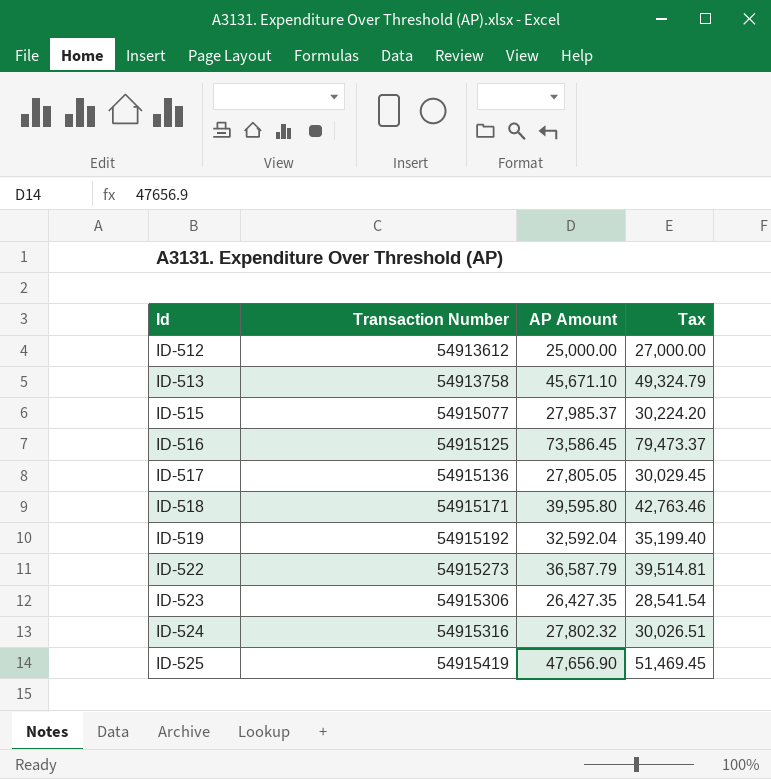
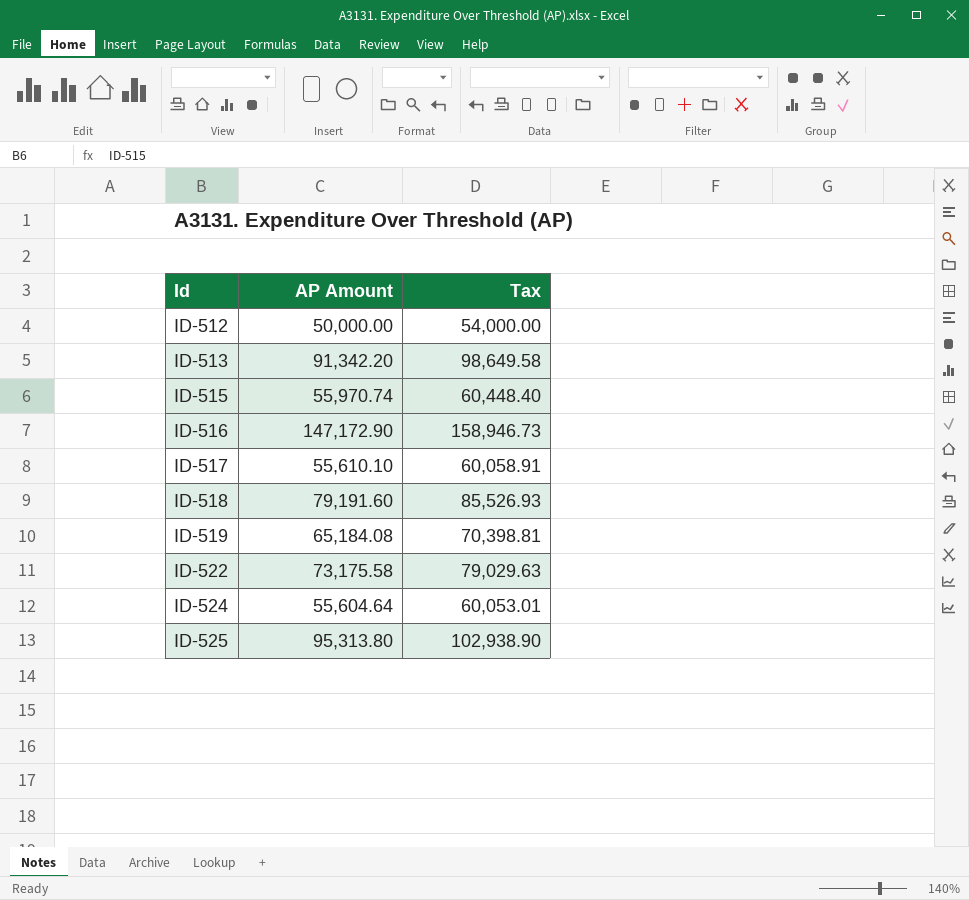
column Transaction Number | position: 2 -> none
row ID-523: 54915306 | 26,427.35 | 28,541.54 -> none
ID-512 | AP Amount: 25,000.00 -> 50,000.00
ID-512 | Tax: 27,000.00 -> 54,000.00
ID-513 | AP Amount: 45,671.10 -> 91,342.20
ID-513 | Tax: 49,324.79 -> 98,649.58
ID-515 | AP Amount: 27,985.37 -> 55,970.74
ID-515 | Tax: 30,224.20 -> 60,448.40
ID-516 | AP Amount: 73,586.45 -> 147,172.90
ID-516 | Tax: 79,473.37 -> 158,946.73
ID-517 | AP Amount: 27,805.05 -> 55,610.10
ID-517 | Tax: 30,029.45 -> 60,058.91
ID-518 | AP Amount: 39,595.80 -> 79,191.60
ID-518 | Tax: 42,763.46 -> 85,526.93
ID-519 | AP Amount: 32,592.04 -> 65,184.08
ID-519 | Tax: 35,199.40 -> 70,398.81
ID-522 | AP Amount: 36,587.79 -> 73,175.58
ID-522 | Tax: 39,514.81 -> 79,029.63
ID-524 | AP Amount: 27,802.32 -> 55,604.64
ID-524 | Tax: 30,026.51 -> 60,053.01
ID-525 | AP Amount: 47,656.90 -> 95,313.80
ID-525 | Tax: 51,469.45 -> 102,938.90

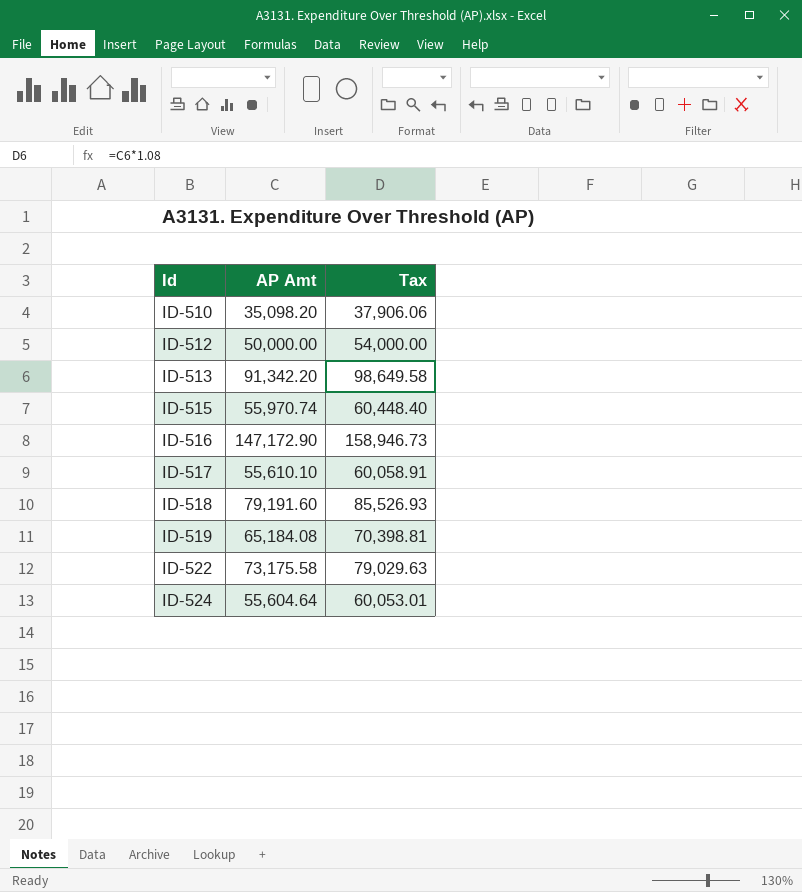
column name: AP Amount -> AP Amt
row ID-525: 95,313.80 | 102,938.90 -> none
row ID-510: none -> 35,098.20 | 37,906.06

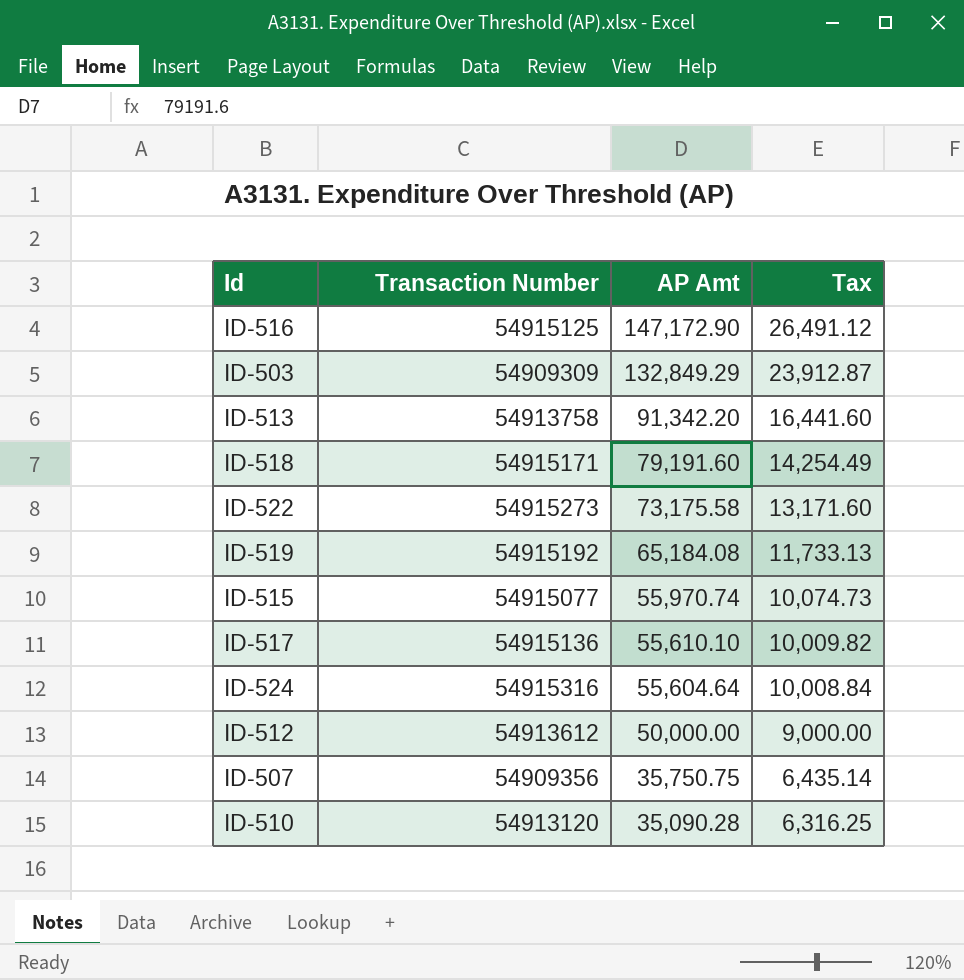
row order: Id ascending -> AP Amt descending
column Transaction Number | position: none -> 2
column Tax | formula: [AP Amt] * 1.08 -> [AP Amt] * 0.18
row ID-503: none -> 54909309 | 132,849.29 | 23,912.87
row ID-507: none -> 54909356 | 35,750.75 | 6,435.14
ID-510 | AP Amt: 35,098.20 -> 35,090.28

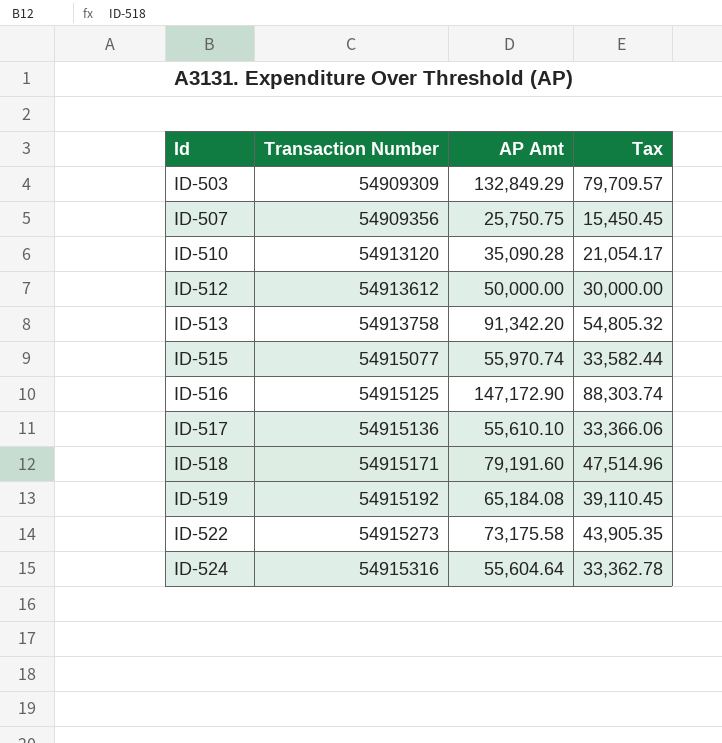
row order: AP Amt descending -> Id ascending
column Tax | formula: [AP Amt] * 0.18 -> [AP Amt] * 0.6
ID-507 | AP Amt: 35,750.75 -> 25,750.75

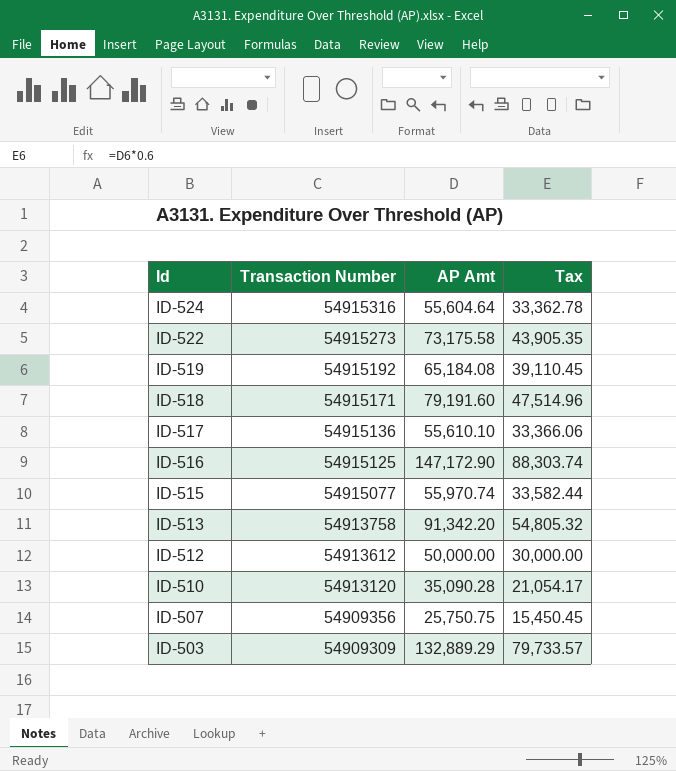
row order: Id ascending -> Id descending
ID-503 | AP Amt: 132,849.29 -> 132,889.29
ID-503 | Tax: 79,709.57 -> 79,733.57

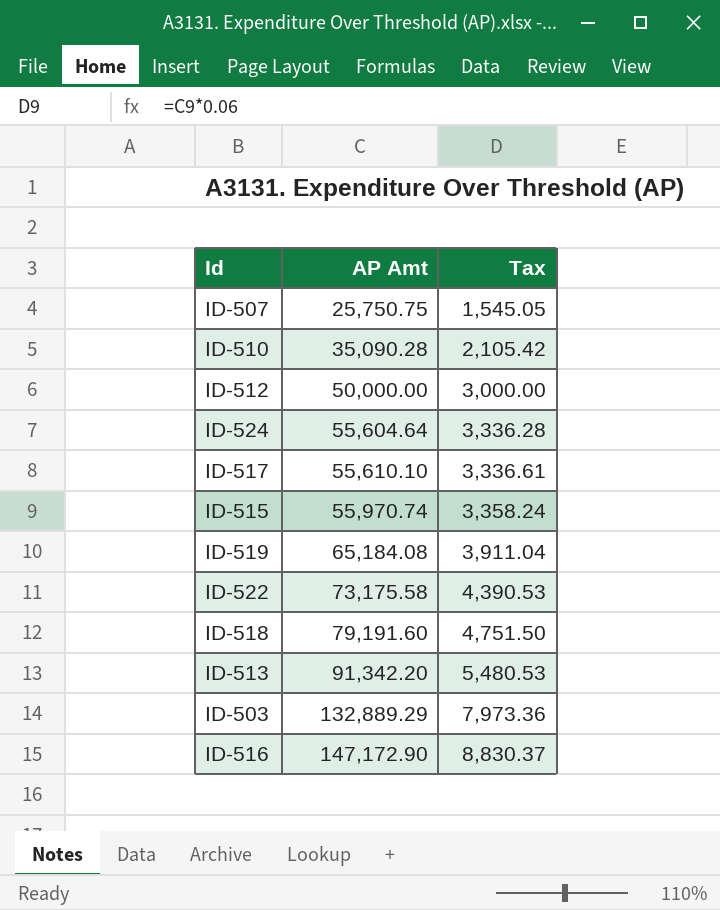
row order: Id descending -> AP Amt ascending
column Transaction Number | position: 2 -> none
column Tax | formula: [AP Amt] * 0.6 -> [AP Amt] * 0.06

